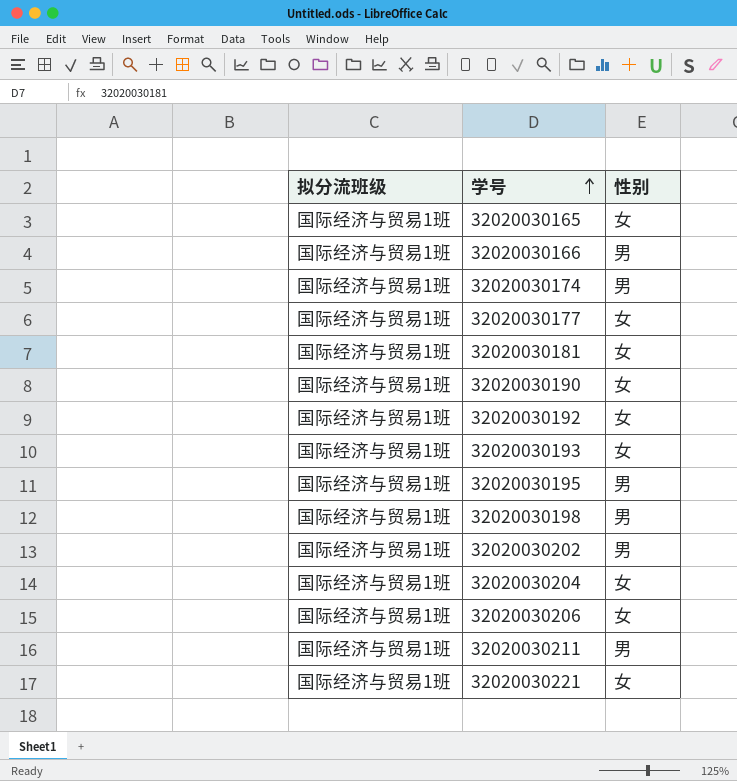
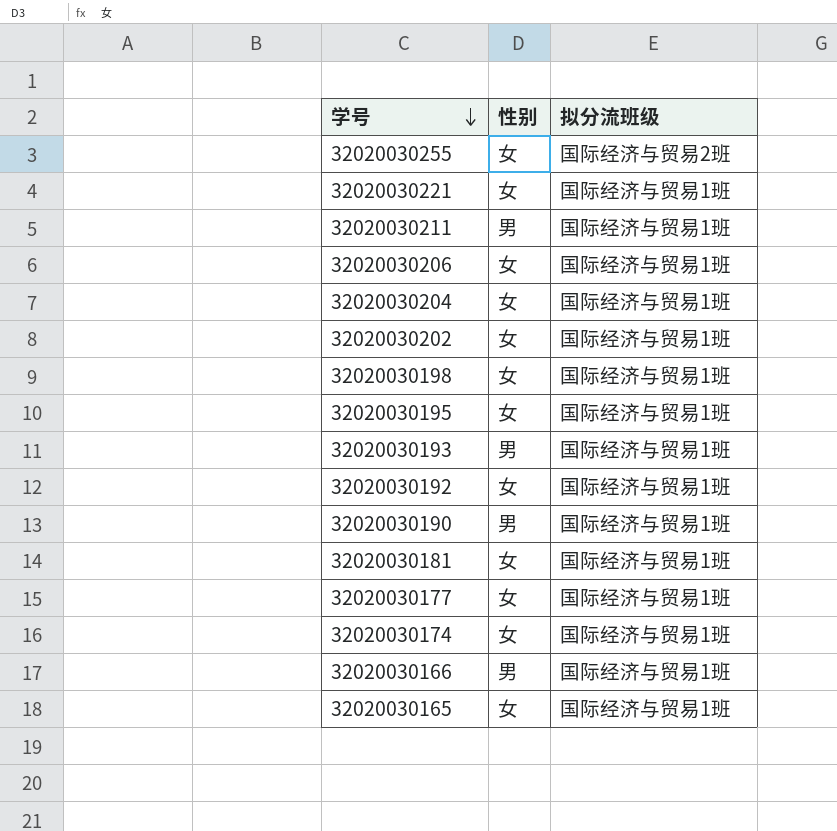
row order: 学号 ascending -> 学号 descending
column 拟分流班级 | position: 1 -> 3
row 32020030255: none -> 女 | 国际经济与贸易2班
32020030202 | 性别: 男 -> 女
32020030198 | 性别: 男 -> 女
32020030195 | 性别: 男 -> 女
32020030193 | 性别: 女 -> 男
32020030190 | 性别: 女 -> 男
32020030174 | 性别: 男 -> 女

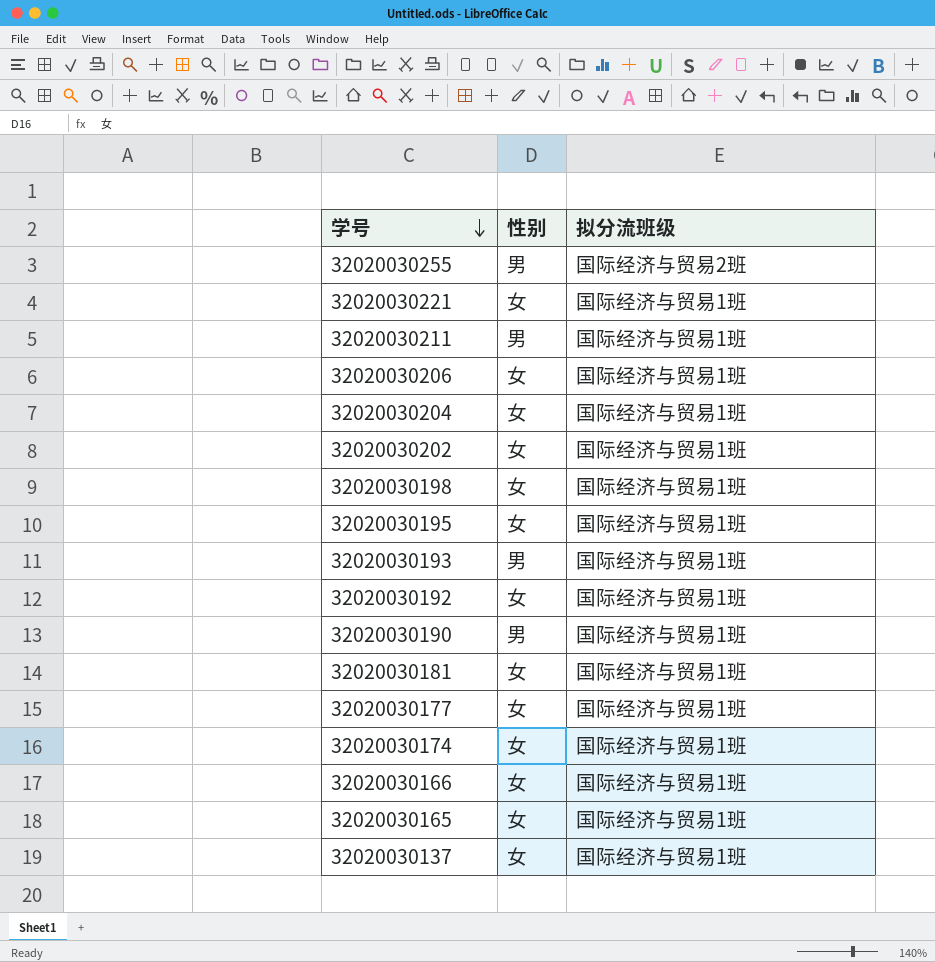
32020030255 | 性别: 女 -> 男
32020030166 | 性别: 男 -> 女
row 32020030137: none -> 女 | 国际经济与贸易1班

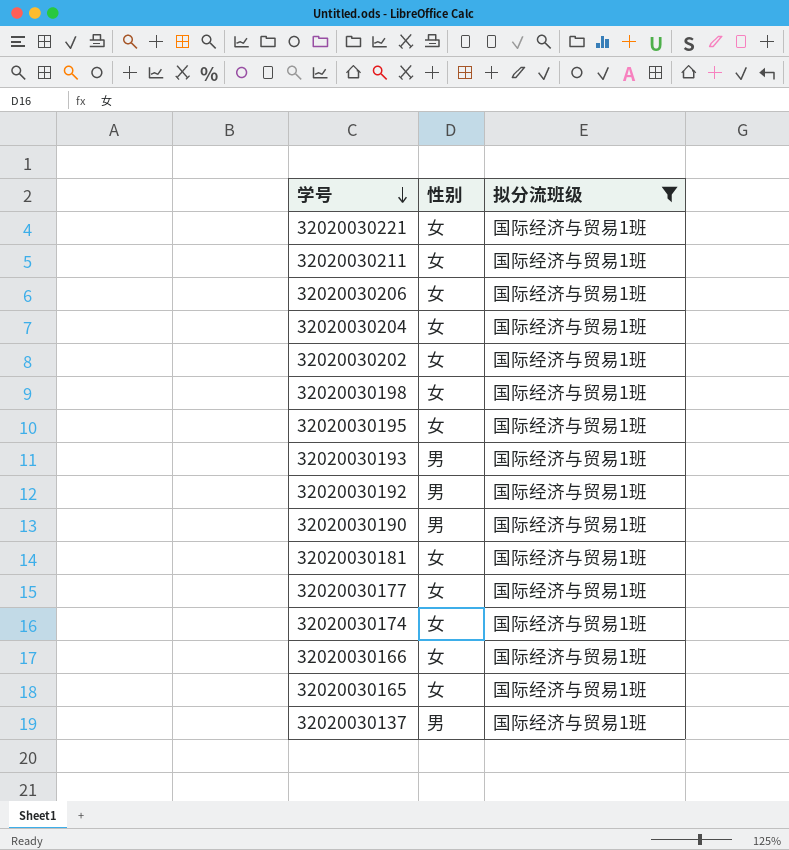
filter: none -> 拟分流班级 = 国际经济与贸易1班
32020030211 | 性别: 男 -> 女
32020030192 | 性别: 女 -> 男
32020030137 | 性别: 女 -> 男

